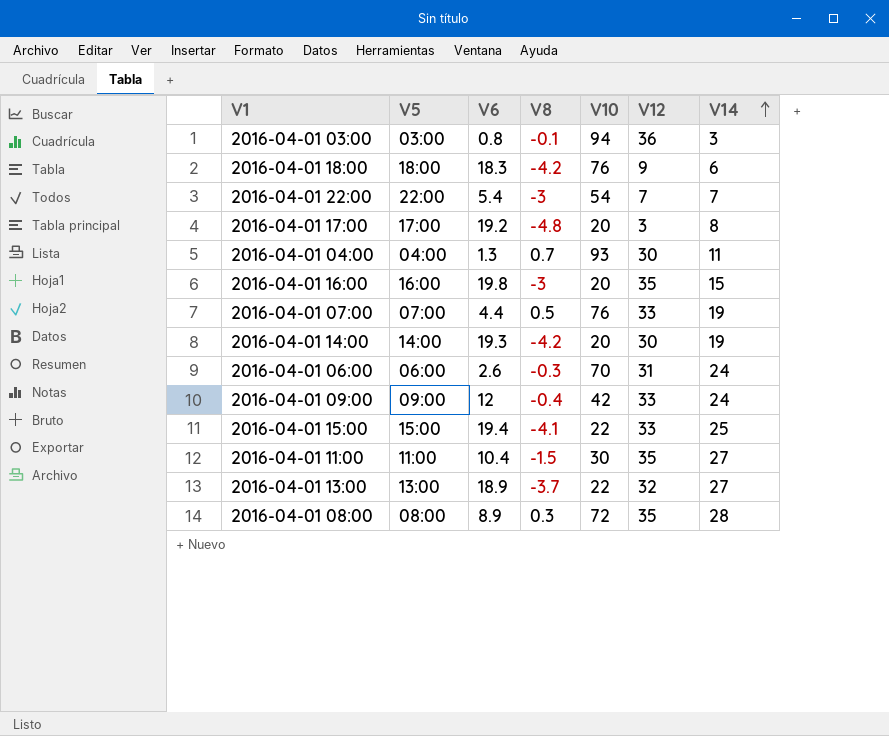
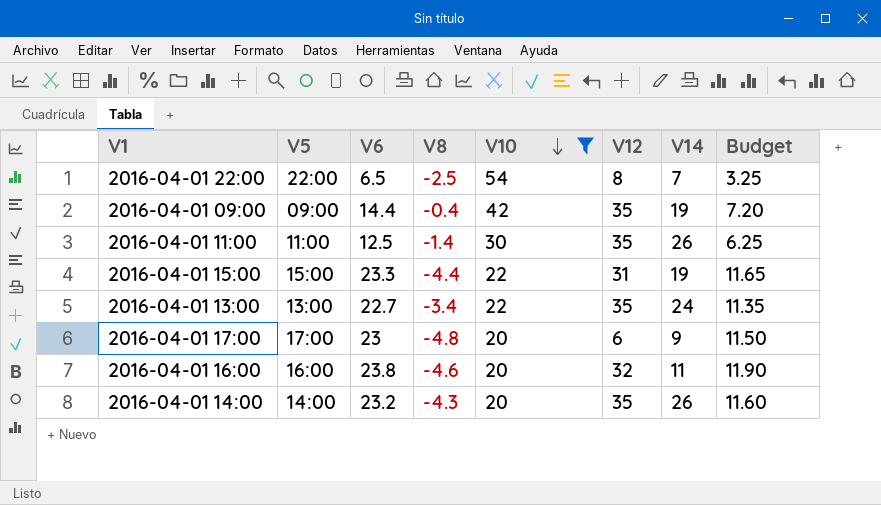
filter: none -> V10 <= 54
row order: V14 ascending -> V10 descending
column Budget | formula: none -> [V6] * 0.5
2016-04-01 22:00 | V6: 5.4 -> 6.5
2016-04-01 22:00 | V8: -3 -> -2.5
2016-04-01 22:00 | V12: 7 -> 8
2016-04-01 09:00 | V6: 12 -> 14.4
2016-04-01 09:00 | V12: 33 -> 35
2016-04-01 09:00 | V14: 24 -> 19
2016-04-01 11:00 | V6: 10.4 -> 12.5
2016-04-01 11:00 | V8: -1.5 -> -1.4
2016-04-01 11:00 | V14: 27 -> 26
2016-04-01 15:00 | V6: 19.4 -> 23.3
2016-04-01 15:00 | V8: -4.1 -> -4.4
2016-04-01 15:00 | V12: 33 -> 31
2016-04-01 15:00 | V14: 25 -> 19
2016-04-01 13:00 | V6: 18.9 -> 22.7
2016-04-01 13:00 | V8: -3.7 -> -3.4
2016-04-01 13:00 | V12: 32 -> 35
2016-04-01 13:00 | V14: 27 -> 24
2016-04-01 17:00 | V6: 19.2 -> 23
2016-04-01 17:00 | V12: 3 -> 6
2016-04-01 17:00 | V14: 8 -> 9
2016-04-01 16:00 | V6: 19.8 -> 23.8
2016-04-01 16:00 | V8: -3 -> -4.6
2016-04-01 16:00 | V12: 35 -> 32
2016-04-01 16:00 | V14: 15 -> 11
2016-04-01 14:00 | V6: 19.3 -> 23.2
2016-04-01 14:00 | V8: -4.2 -> -4.3
2016-04-01 14:00 | V12: 30 -> 35
2016-04-01 14:00 | V14: 19 -> 26

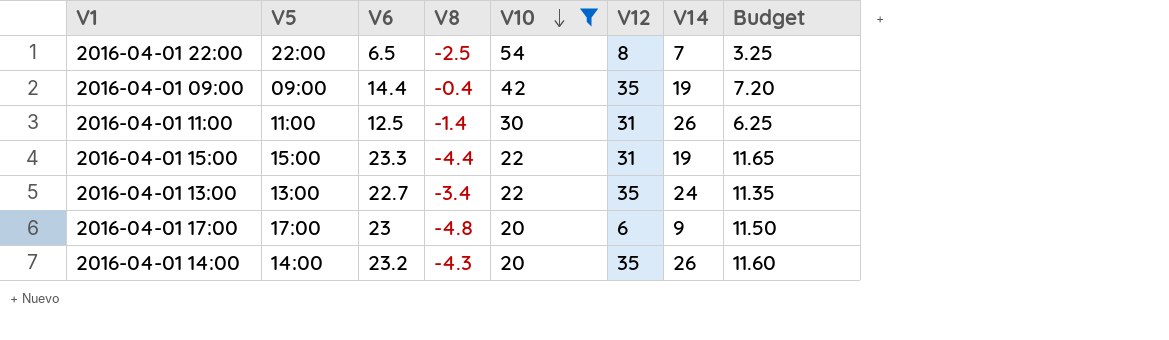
row 2016-04-01 16:00: 16:00 | 23.8 | -4.6 | 20 | 32 | 11 | 11.90 -> none
2016-04-01 11:00 | V12: 35 -> 31

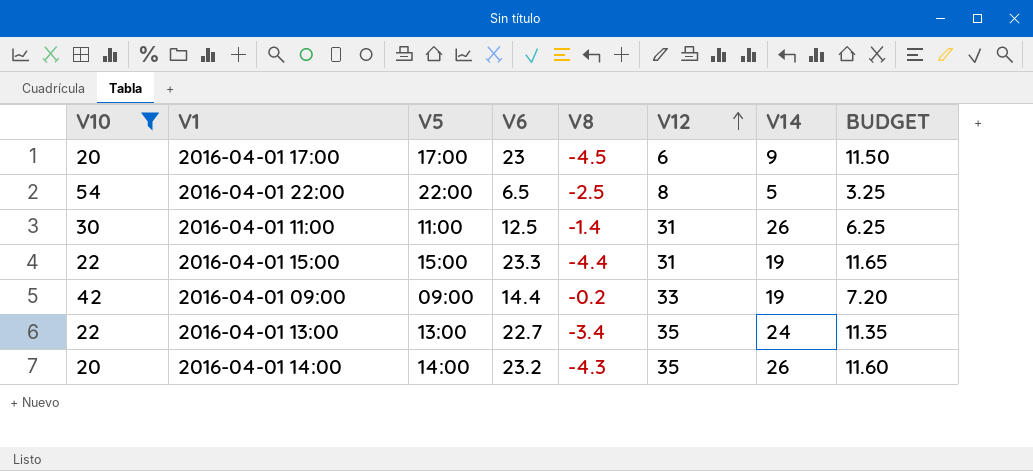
row order: V10 descending -> V12 ascending
column V10 | position: 5 -> 1
column name: Budget -> BUDGET
2016-04-01 17:00 | V8: -4.8 -> -4.5
2016-04-01 22:00 | V14: 7 -> 5
2016-04-01 09:00 | V8: -0.4 -> -0.2
2016-04-01 09:00 | V12: 35 -> 33

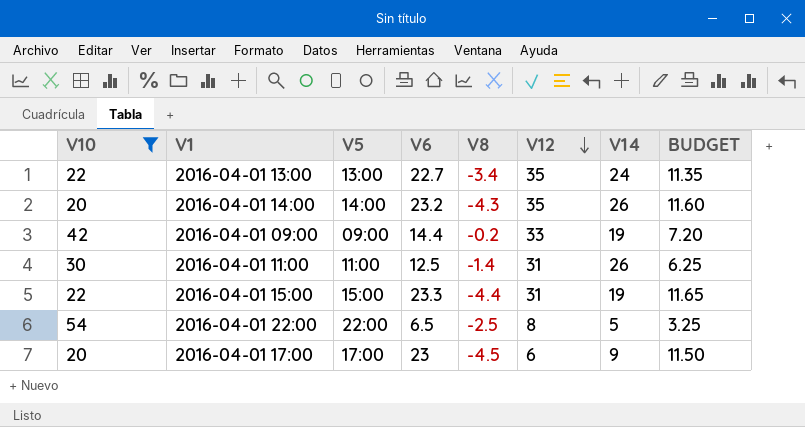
row order: V12 ascending -> V12 descending

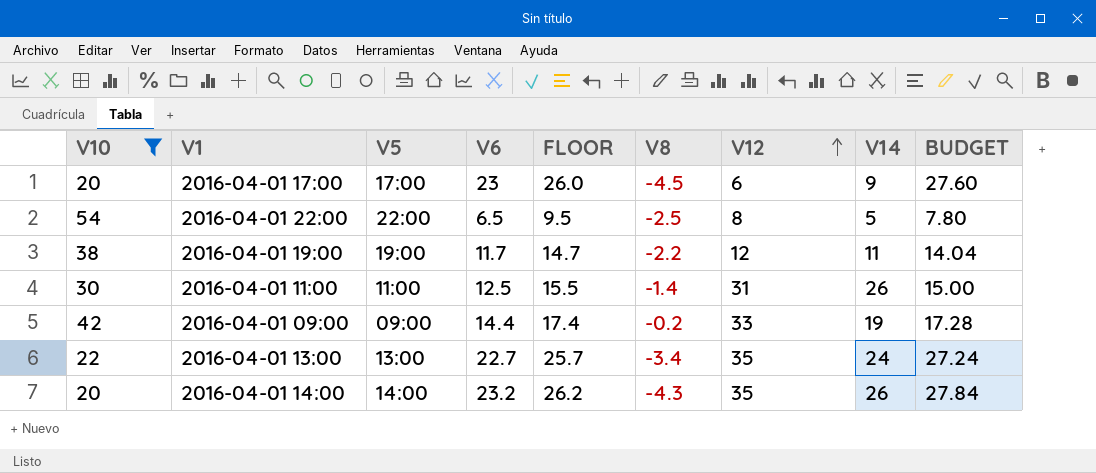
row order: V12 descending -> V12 ascending
column FLOOR | formula: none -> [V6] + 3
column BUDGET | formula: [V6] * 0.5 -> [V6] * 1.2
row 2016-04-01 15:00: 22 | 15:00 | 23.3 | -4.4 | 31 | 19 | 11.65 -> none
row 2016-04-01 19:00: none -> 38 | 19:00 | 11.7 | 14.7 | -2.2 | 12 | 11 | 14.04

